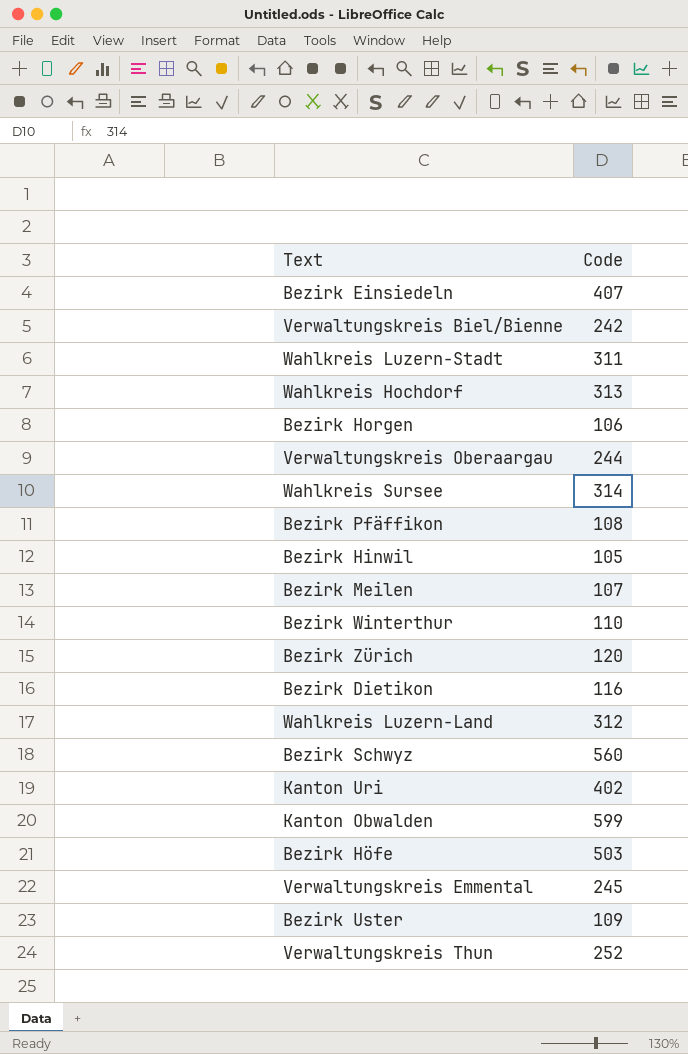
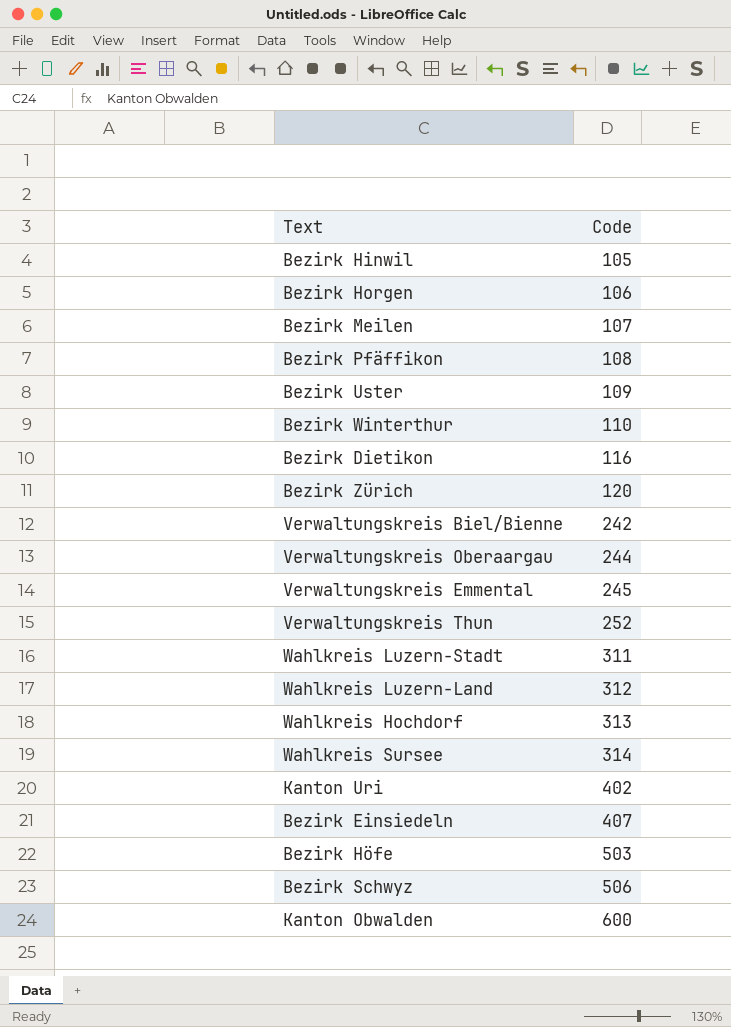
row order: none -> Code ascending
Bezirk Schwyz | Code: 560 -> 506
Kanton Obwalden | Code: 599 -> 600

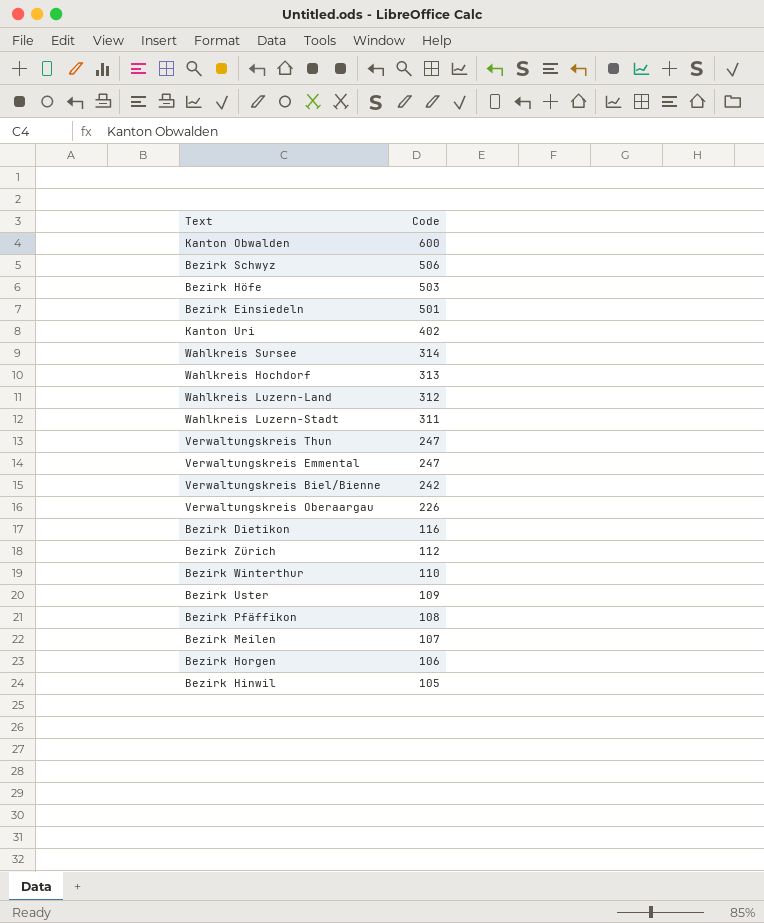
row order: Code ascending -> Code descending
Bezirk Einsiedeln | Code: 407 -> 501
Verwaltungskreis Thun | Code: 252 -> 247
Verwaltungskreis Emmental | Code: 245 -> 247
Verwaltungskreis Oberaargau | Code: 244 -> 226
Bezirk Zürich | Code: 120 -> 112

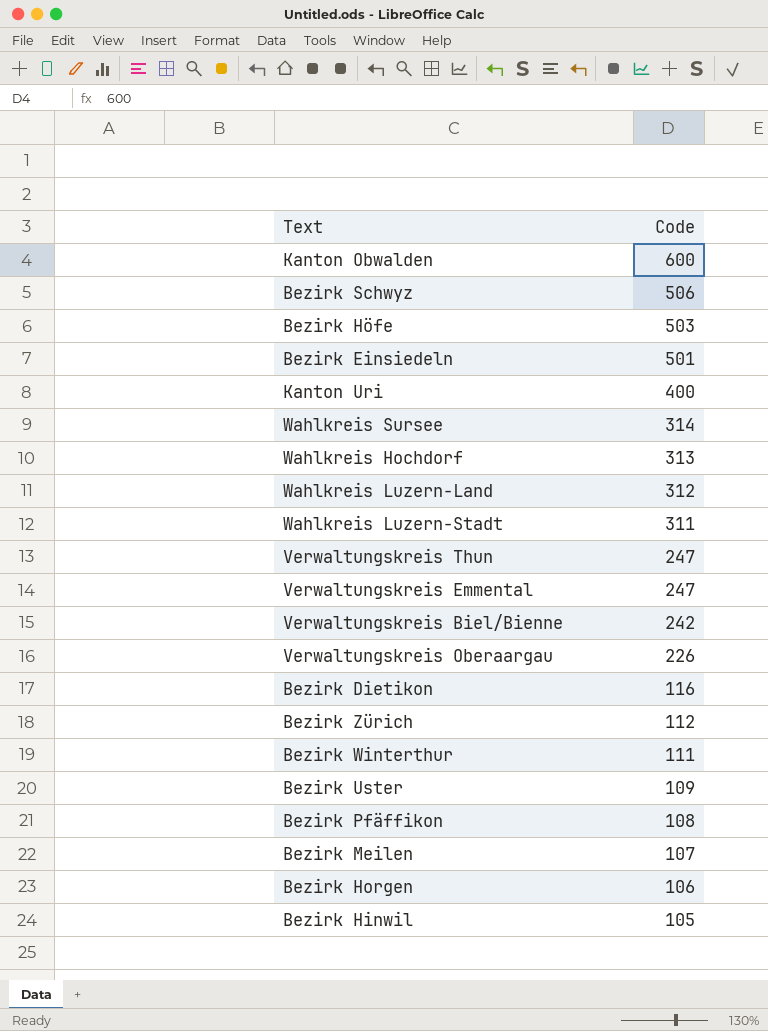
Kanton Uri | Code: 402 -> 400
Bezirk Winterthur | Code: 110 -> 111

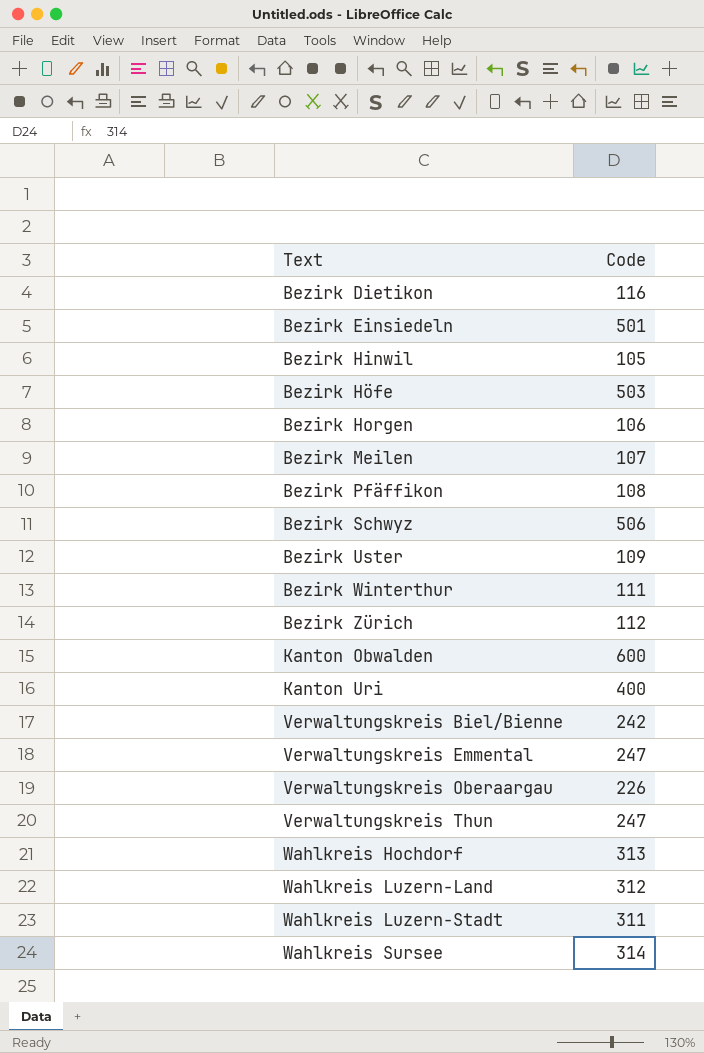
row order: Code descending -> Text ascending

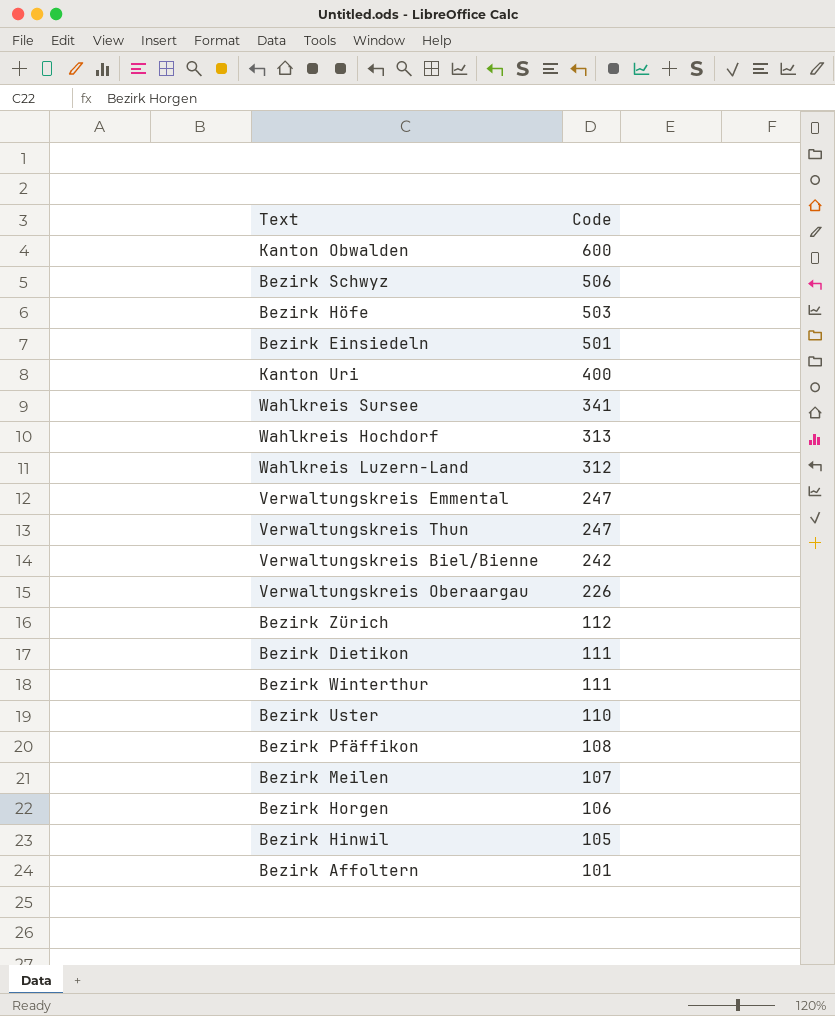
row order: Text ascending -> Code descending
row Wahlkreis Luzern-Stadt: 311 -> none
Wahlkreis Sursee | Code: 314 -> 341
Bezirk Dietikon | Code: 116 -> 111
Bezirk Uster | Code: 109 -> 110
row Bezirk Affoltern: none -> 101

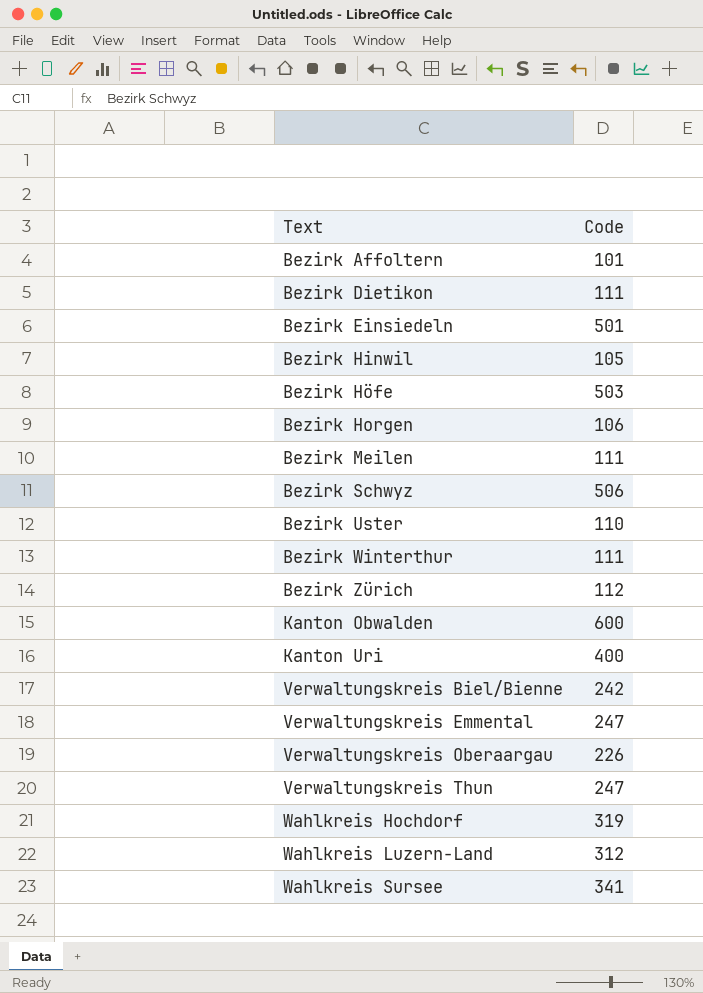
row order: Code descending -> Text ascending
row Bezirk Pfäffikon: 108 -> none
Bezirk Meilen | Code: 107 -> 111
Wahlkreis Hochdorf | Code: 313 -> 319

